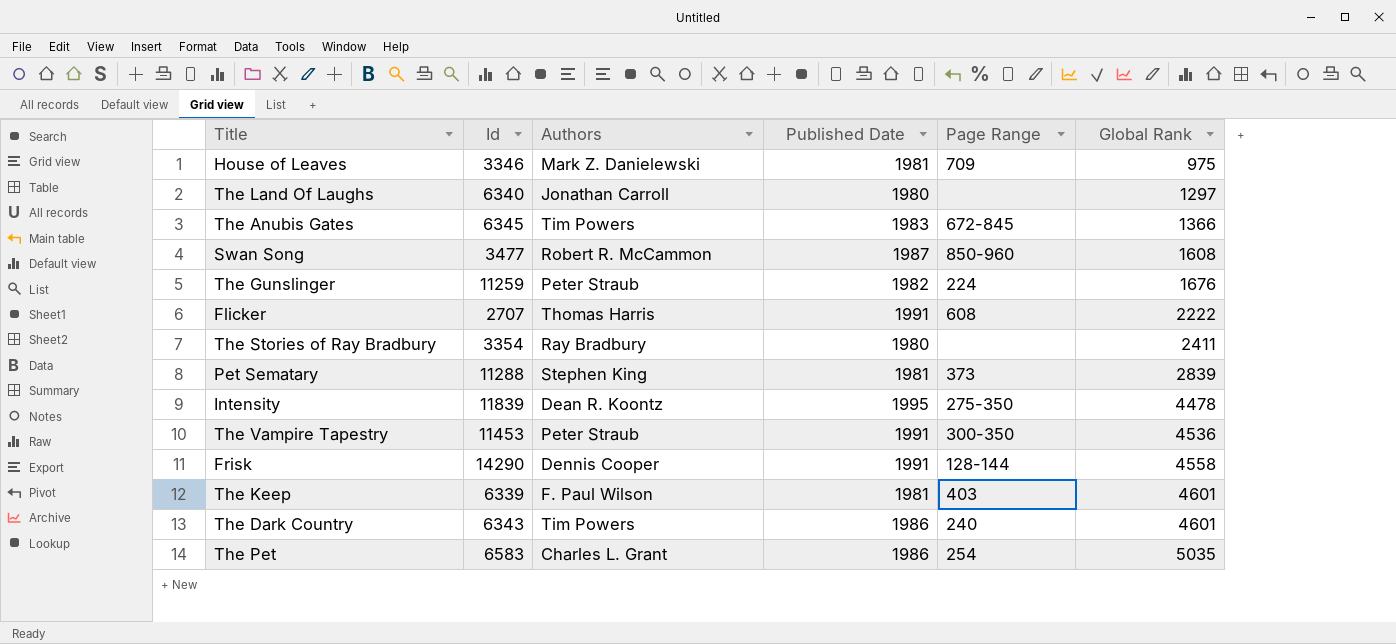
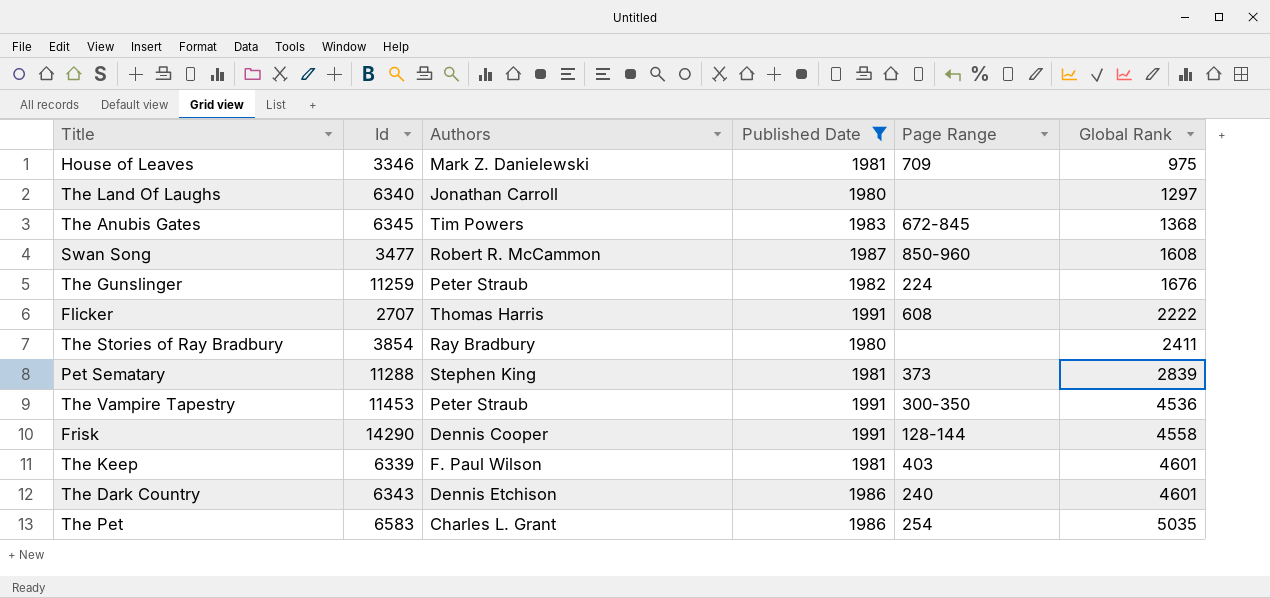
filter: none -> Published Date != 1995
The Anubis Gates | Global Rank: 1366 -> 1368
The Stories of Ray Bradbury | Id: 3354 -> 3854
The Dark Country | Authors: Tim Powers -> Dennis Etchison

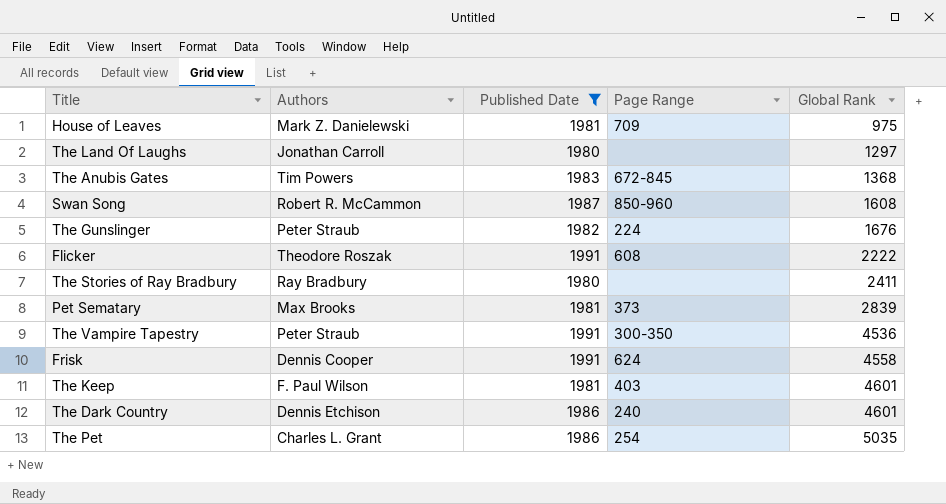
column Id | position: 2 -> none
Flicker | Authors: Thomas Harris -> Theodore Roszak
Pet Sematary | Authors: Stephen King -> Max Brooks
Frisk | Page Range: 128-144 -> 624

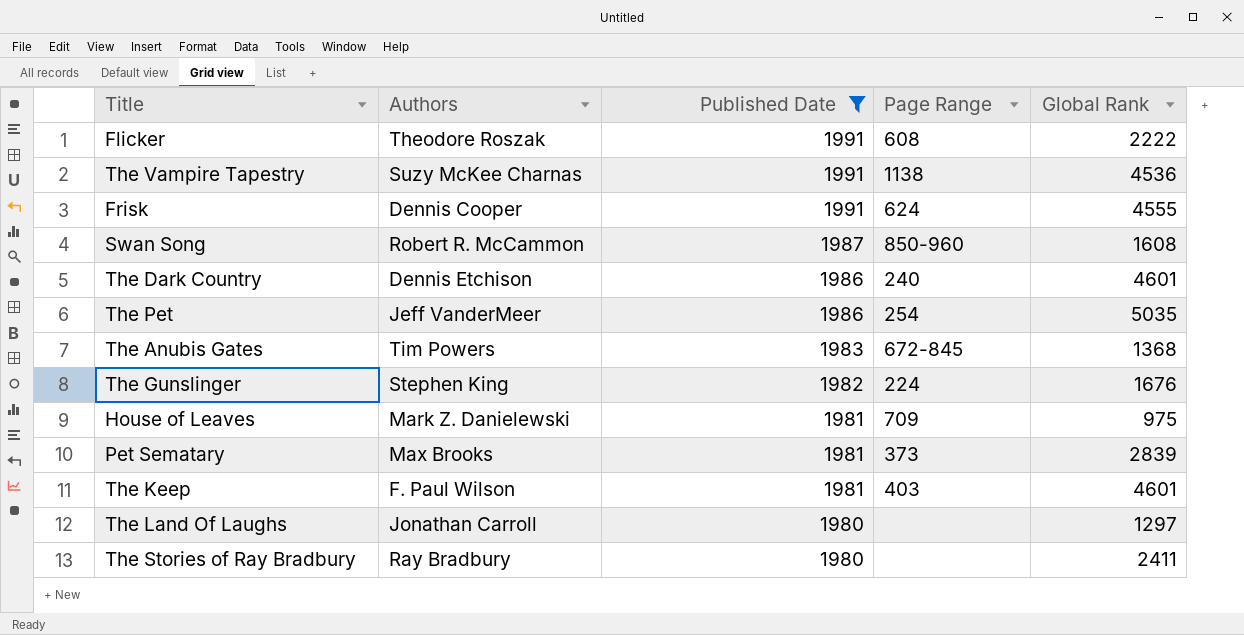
row order: Global Rank ascending -> Published Date descending
The Vampire Tapestry | Authors: Peter Straub -> Suzy McKee Charnas
The Vampire Tapestry | Page Range: 300-350 -> 1138
Frisk | Global Rank: 4558 -> 4555
The Pet | Authors: Charles L. Grant -> Jeff VanderMeer
The Gunslinger | Authors: Peter Straub -> Stephen King

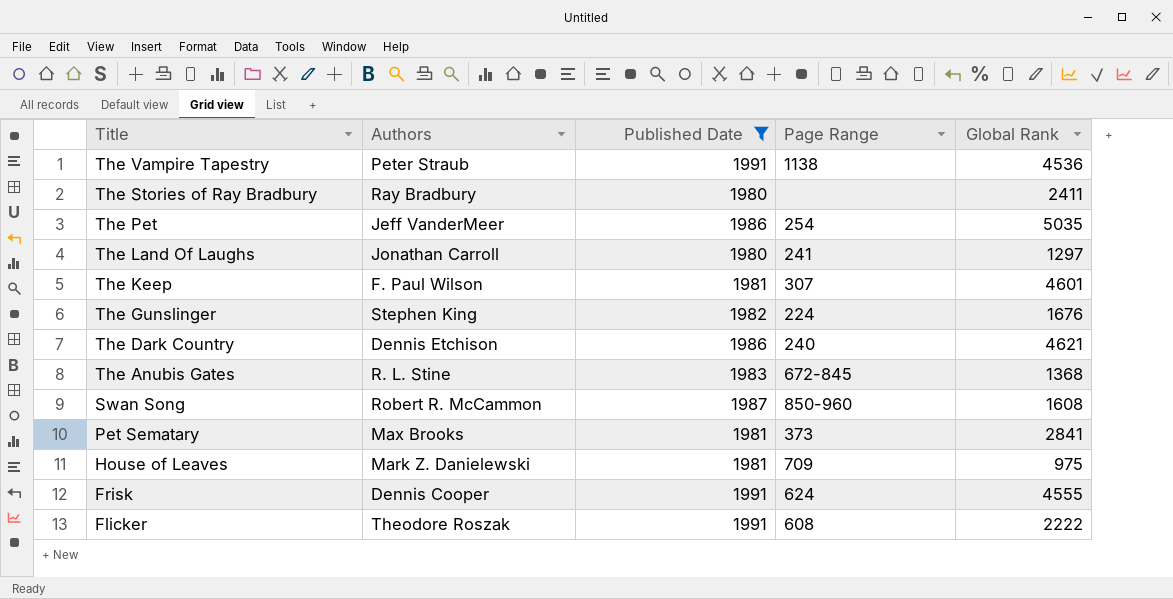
row order: Published Date descending -> Title descending
The Vampire Tapestry | Authors: Suzy McKee Charnas -> Peter Straub
The Land Of Laughs | Page Range: none -> 241
The Keep | Page Range: 403 -> 307
The Dark Country | Global Rank: 4601 -> 4621
The Anubis Gates | Authors: Tim Powers -> R. L. Stine
Pet Sematary | Global Rank: 2839 -> 2841

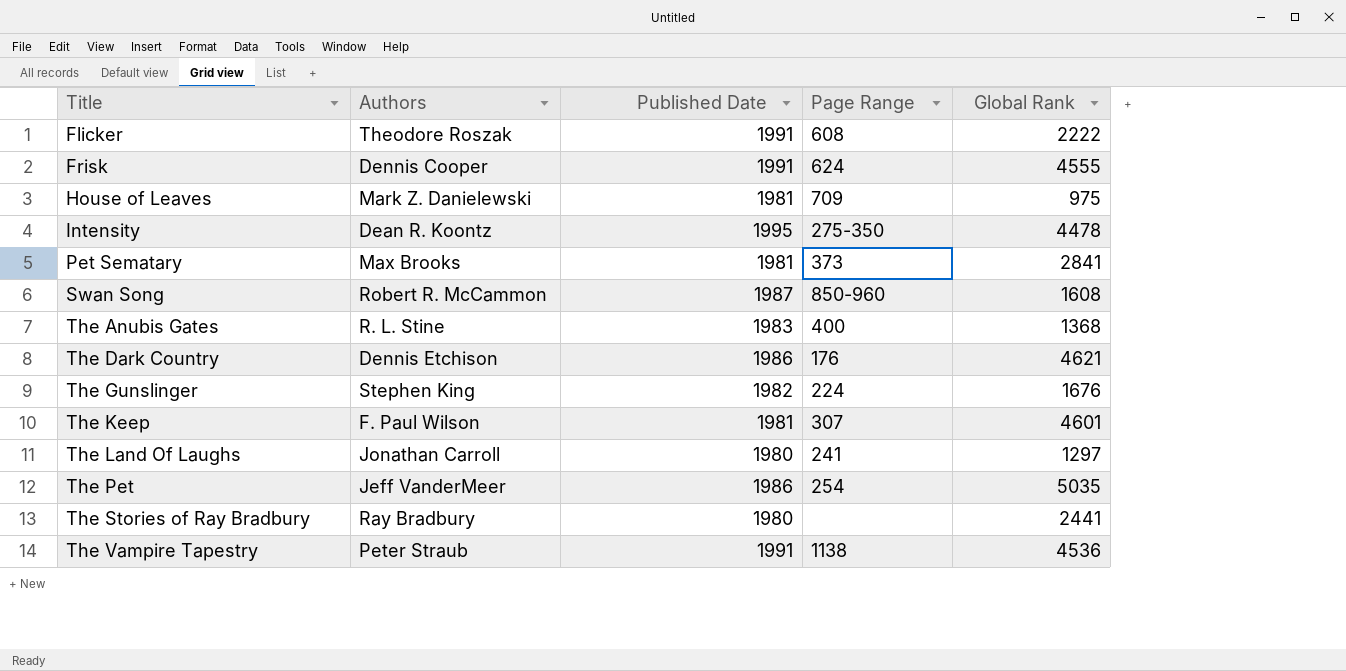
filter: Published Date != 1995 -> none
row order: Title descending -> Title ascending
The Anubis Gates | Page Range: 672-845 -> 400
The Dark Country | Page Range: 240 -> 176
The Stories of Ray Bradbury | Global Rank: 2411 -> 2441

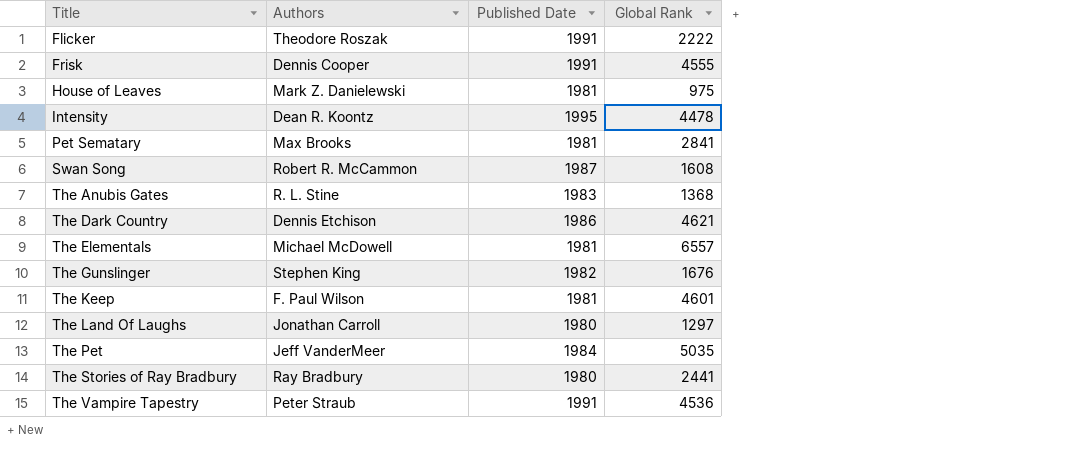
column Page Range | position: 4 -> none
row The Elementals: none -> Michael McDowell | 1981 | 6557
The Pet | Published Date: 1986 -> 1984

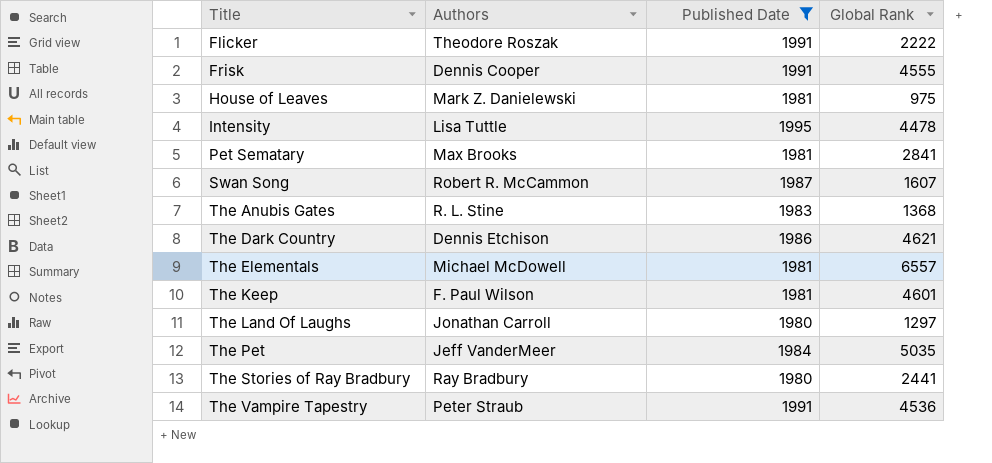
filter: none -> Published Date != 1982
Intensity | Authors: Dean R. Koontz -> Lisa Tuttle
Swan Song | Global Rank: 1608 -> 1607

